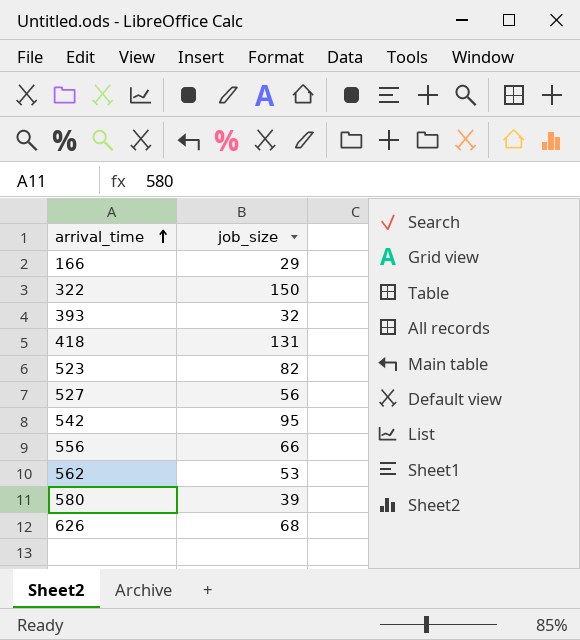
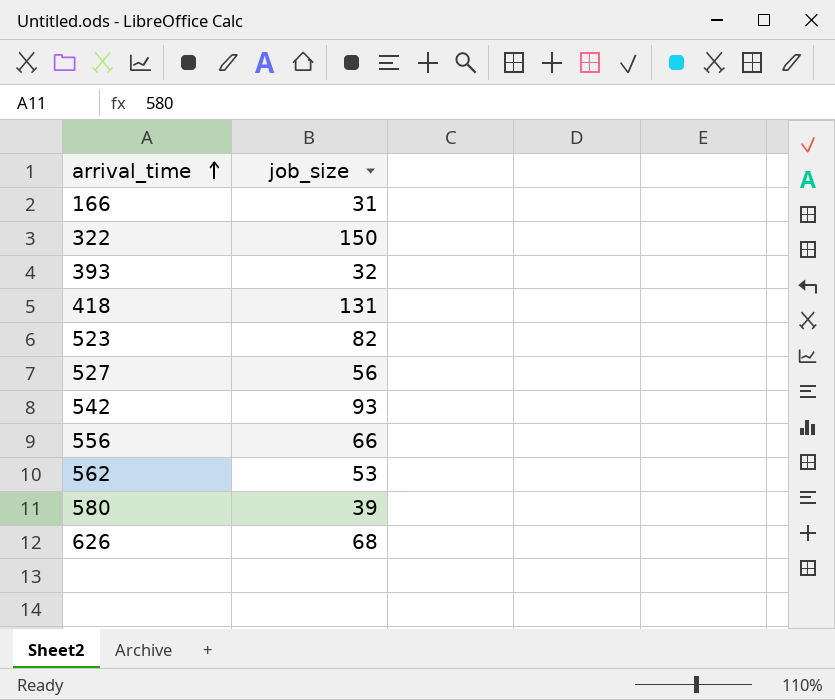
166 | job_size: 29 -> 31
542 | job_size: 95 -> 93

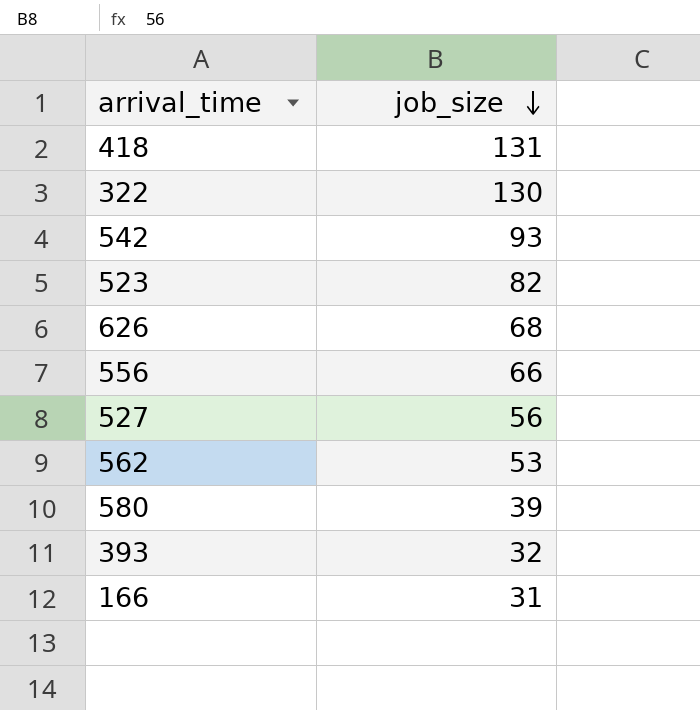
row order: arrival_time ascending -> job_size descending
322 | job_size: 150 -> 130

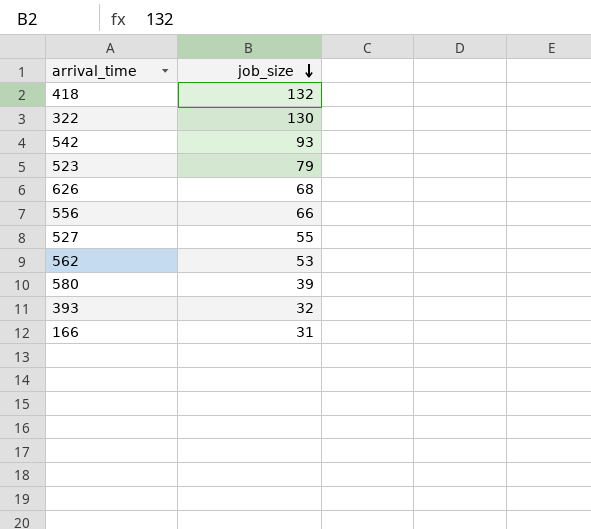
418 | job_size: 131 -> 132
523 | job_size: 82 -> 79
527 | job_size: 56 -> 55

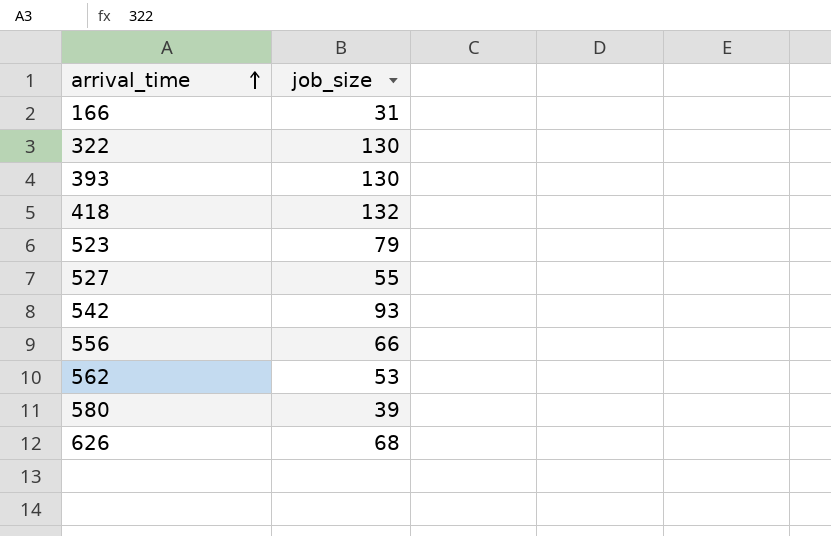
row order: job_size descending -> arrival_time ascending
393 | job_size: 32 -> 130

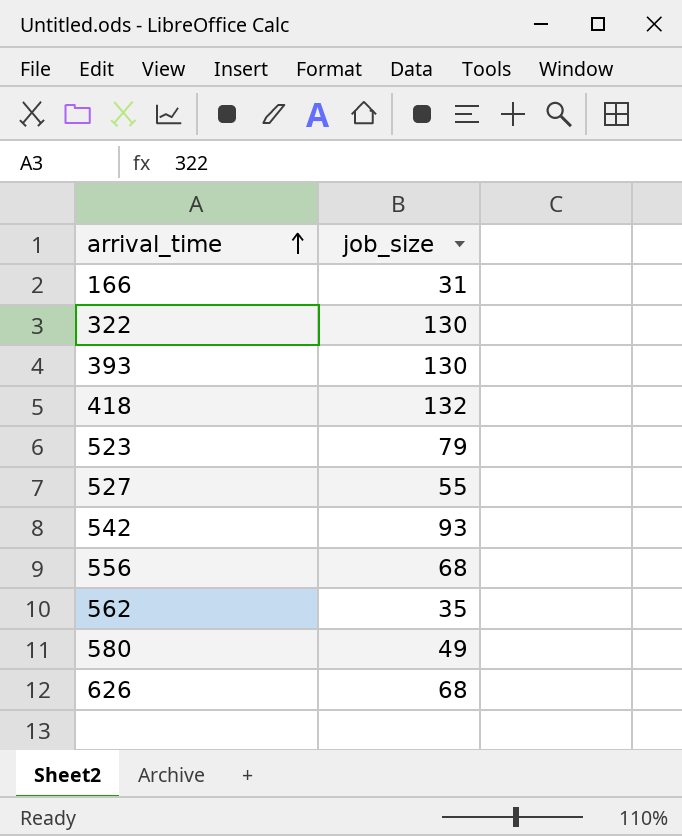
556 | job_size: 66 -> 68
562 | job_size: 53 -> 35
580 | job_size: 39 -> 49

